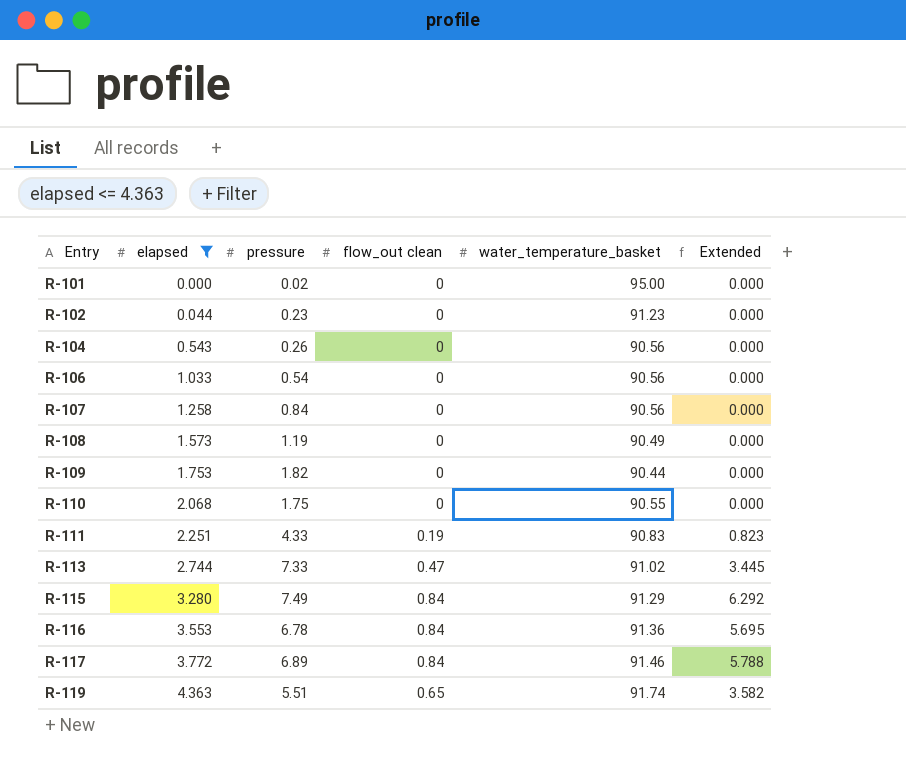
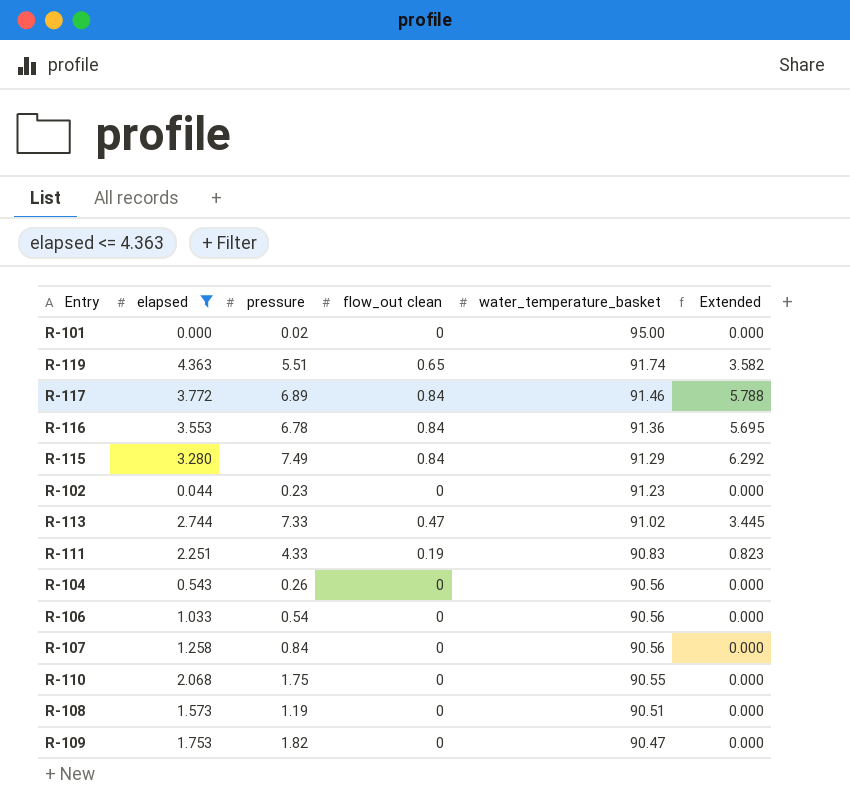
row order: Entry ascending -> water_temperature_basket descending
R-108 | water_temperature_basket: 90.49 -> 90.51
R-109 | water_temperature_basket: 90.44 -> 90.47

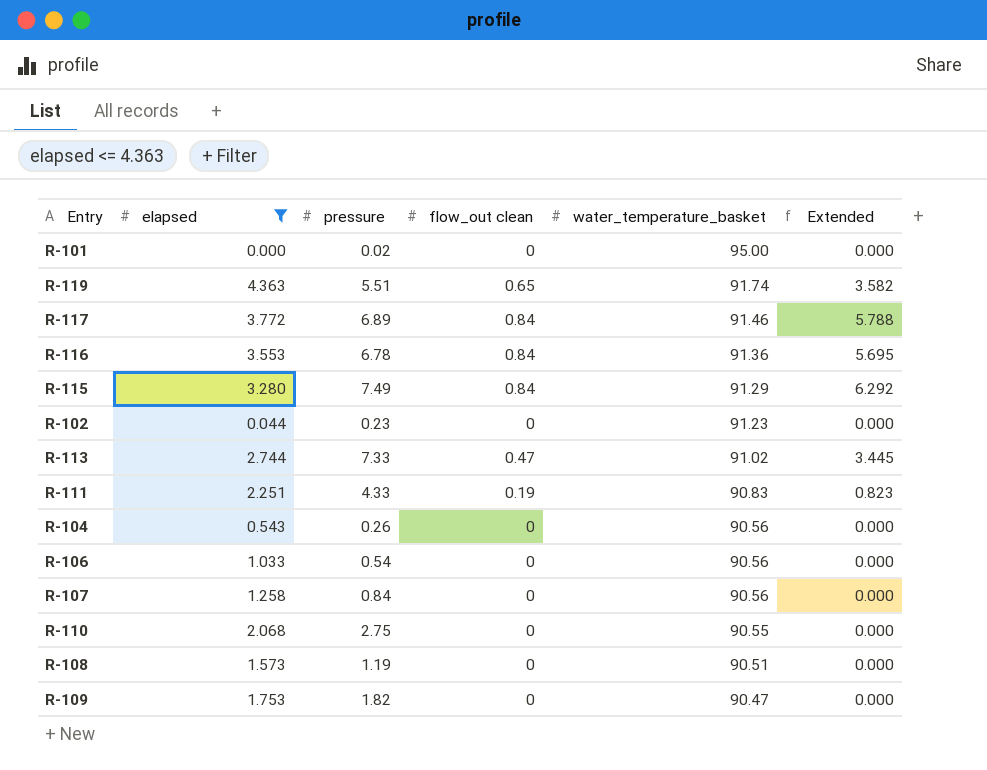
R-110 | pressure: 1.75 -> 2.75

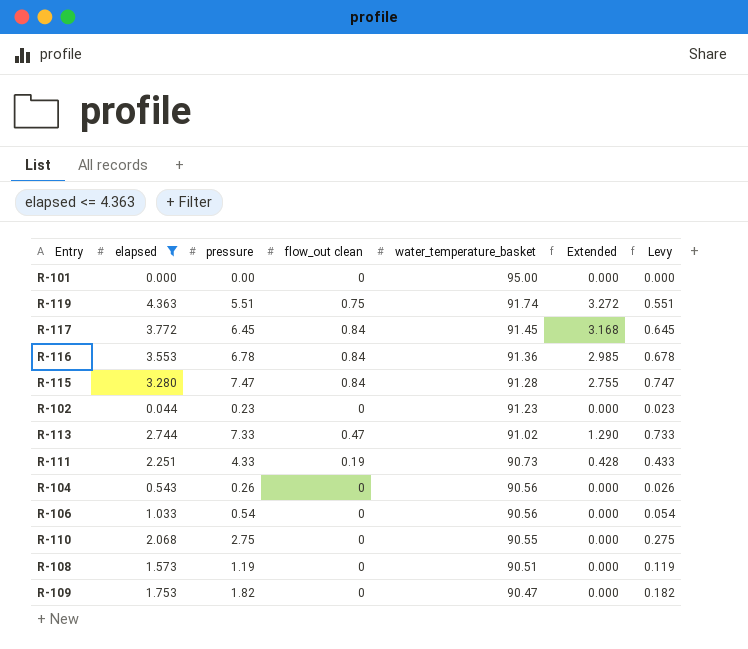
column Extended | formula: [pressure] * [flow_out clean] -> [elapsed] * [flow_out clean]
column Levy | formula: none -> [pressure] * 0.1
row R-107: 1.258 | 0.84 | 0 | 90.56 | 0.000 -> none
R-101 | pressure: 0.02 -> 0.00
R-119 | flow_out clean: 0.65 -> 0.75
R-117 | pressure: 6.89 -> 6.45
R-117 | water_temperature_basket: 91.46 -> 91.45
R-115 | pressure: 7.49 -> 7.47
R-115 | water_temperature_basket: 91.29 -> 91.28
R-111 | water_temperature_basket: 90.83 -> 90.73

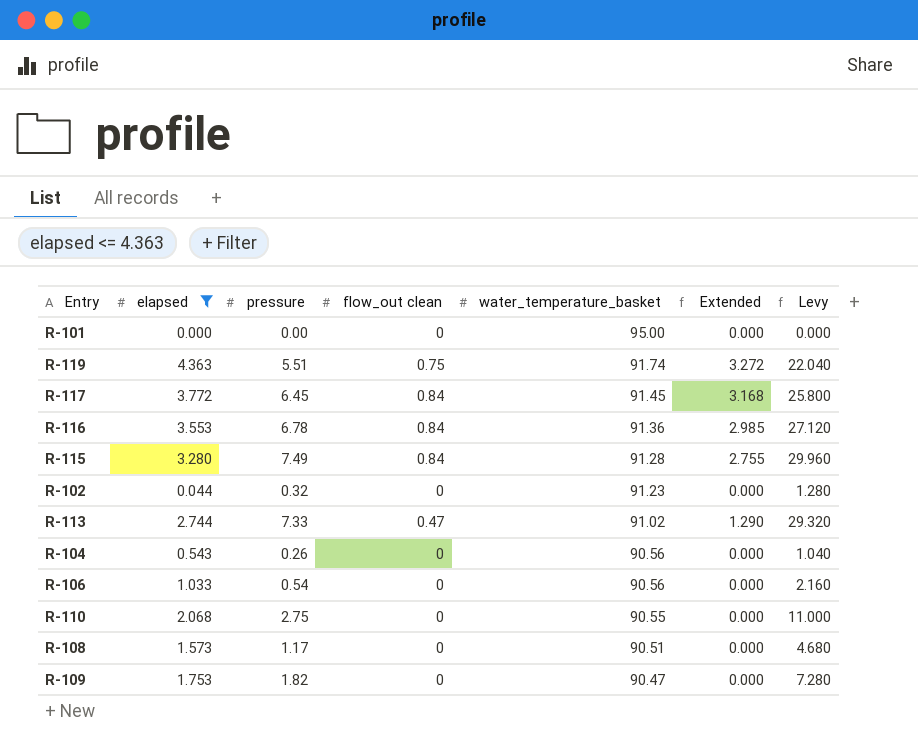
column Levy | formula: [pressure] * 0.1 -> [pressure] * 4
row R-111: 2.251 | 4.33 | 0.19 | 90.73 | 0.428 | 0.433 -> none
R-115 | pressure: 7.47 -> 7.49
R-102 | pressure: 0.23 -> 0.32
R-108 | pressure: 1.19 -> 1.17

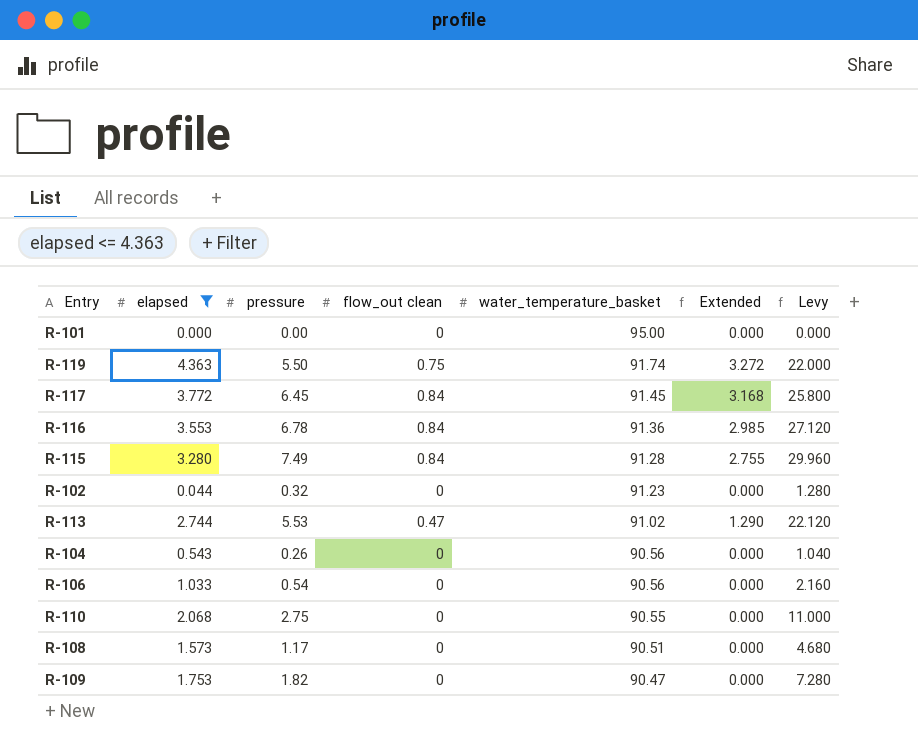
R-119 | pressure: 5.51 -> 5.50
R-119 | Levy: 22.040 -> 22.000
R-113 | pressure: 7.33 -> 5.53
R-113 | Levy: 29.320 -> 22.120

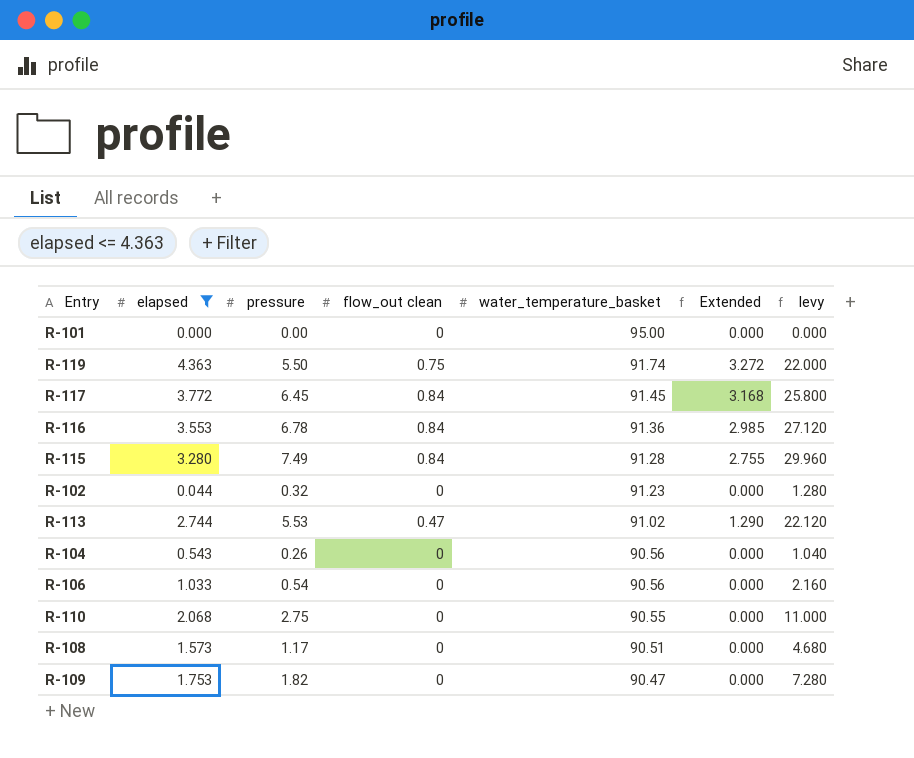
column name: Levy -> levy

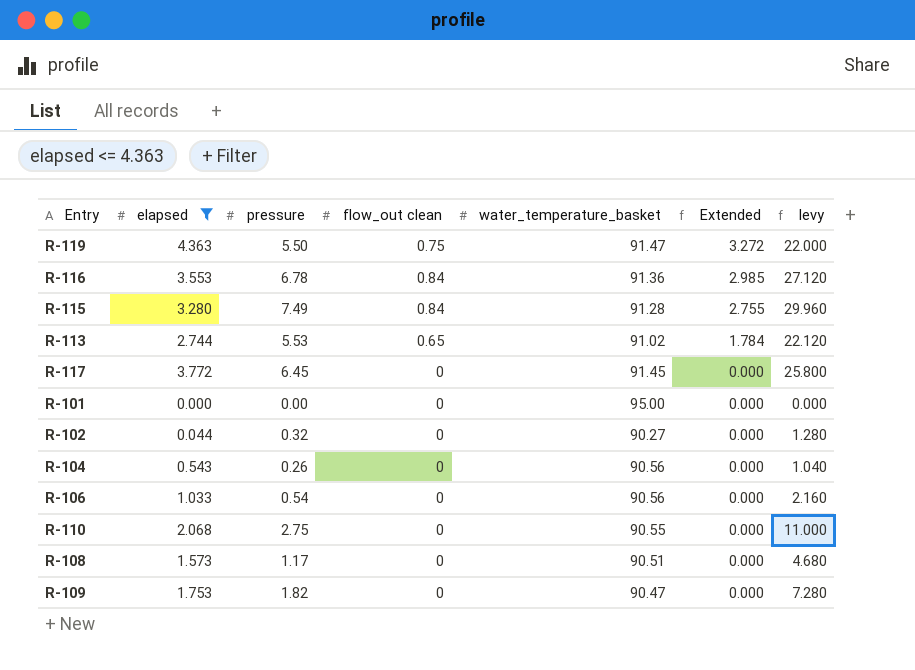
row order: water_temperature_basket descending -> Extended descending
R-119 | water_temperature_basket: 91.74 -> 91.47
R-113 | flow_out clean: 0.47 -> 0.65
R-113 | Extended: 1.290 -> 1.784
R-117 | flow_out clean: 0.84 -> 0
R-117 | Extended: 3.168 -> 0.000
R-102 | water_temperature_basket: 91.23 -> 90.27

